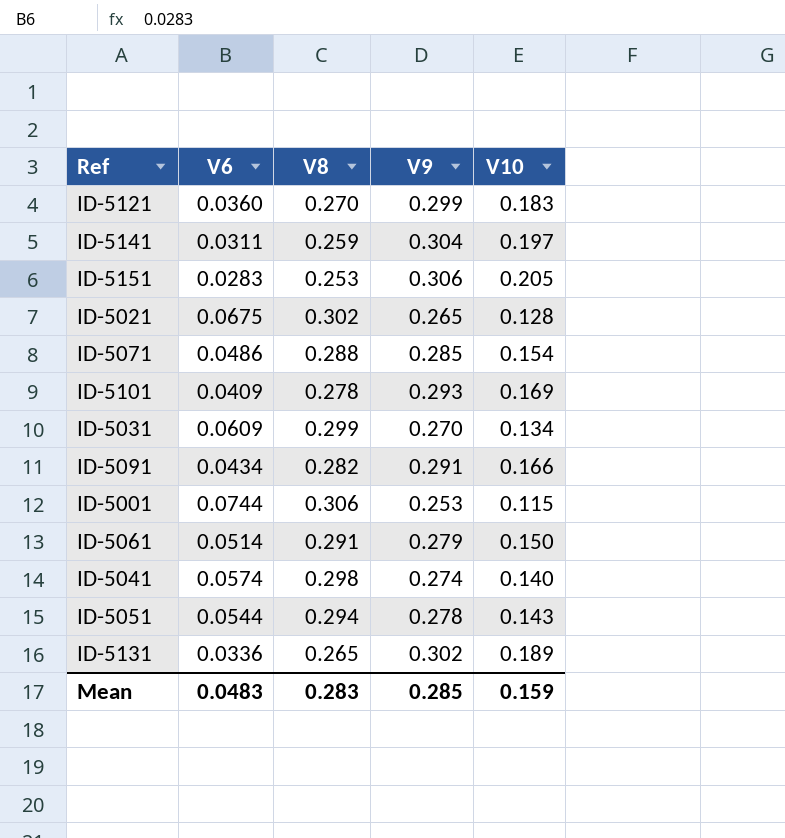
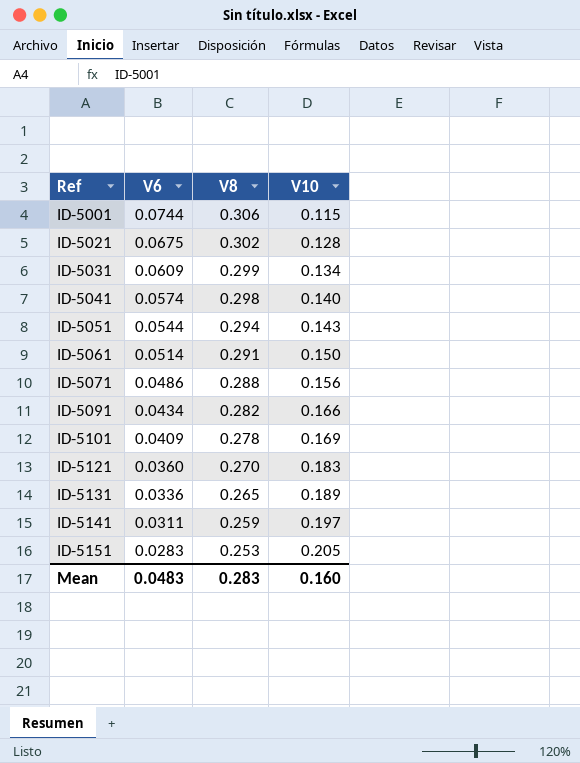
row order: none -> Ref ascending
column V9 | position: 4 -> none
ID-5071 | V10: 0.154 -> 0.156
Mean | V10: 0.159 -> 0.160

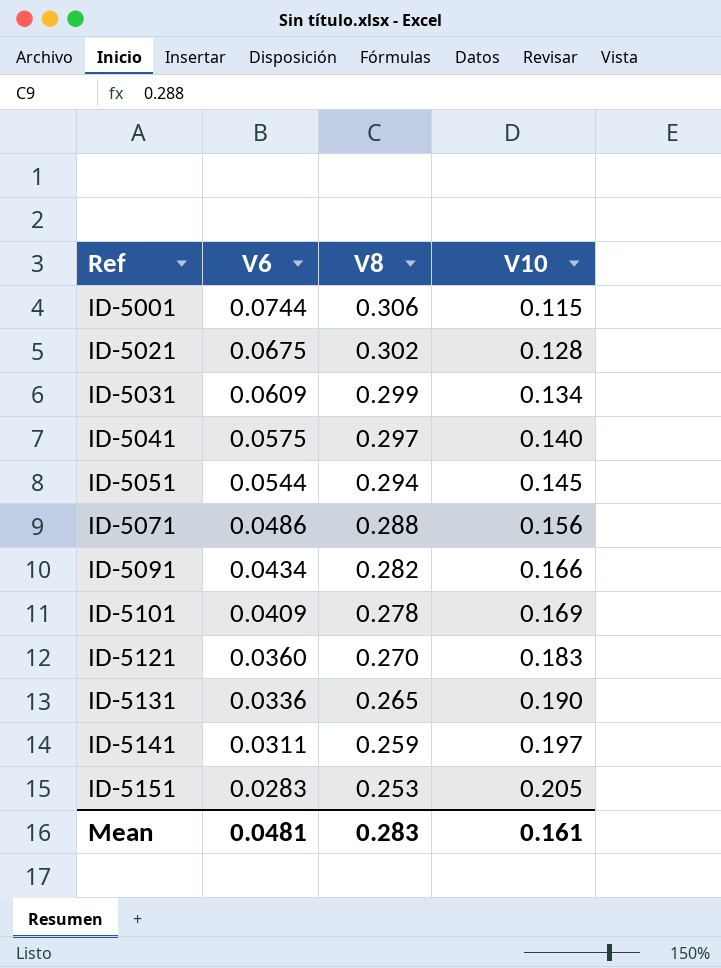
row ID-5061: 0.0514 | 0.291 | 0.150 -> none
ID-5041 | V6: 0.0574 -> 0.0575
ID-5041 | V8: 0.298 -> 0.297
ID-5051 | V10: 0.143 -> 0.145
ID-5131 | V10: 0.189 -> 0.190
Mean | V6: 0.0483 -> 0.0481
Mean | V10: 0.160 -> 0.161

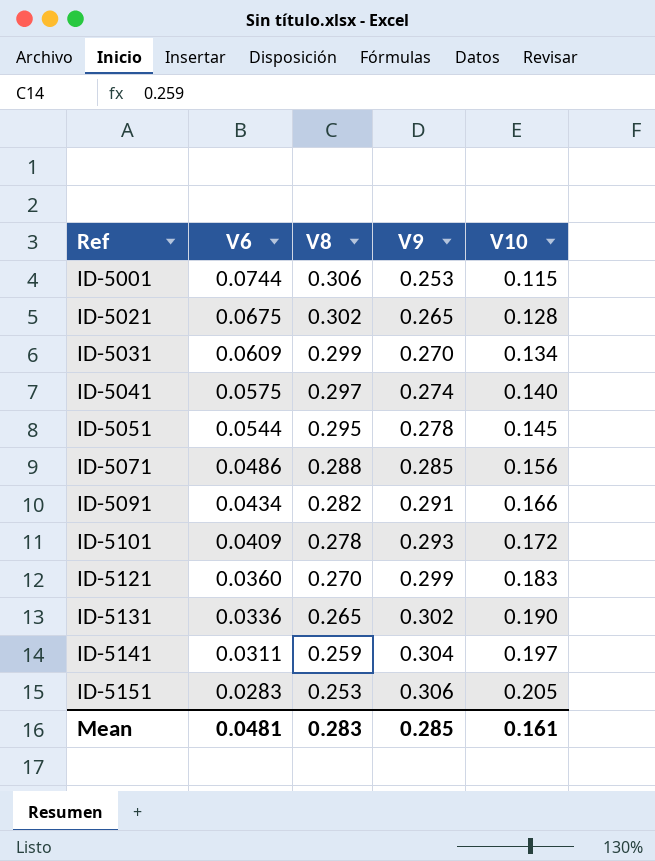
column V9 | position: none -> 4
ID-5051 | V8: 0.294 -> 0.295
ID-5101 | V10: 0.169 -> 0.172

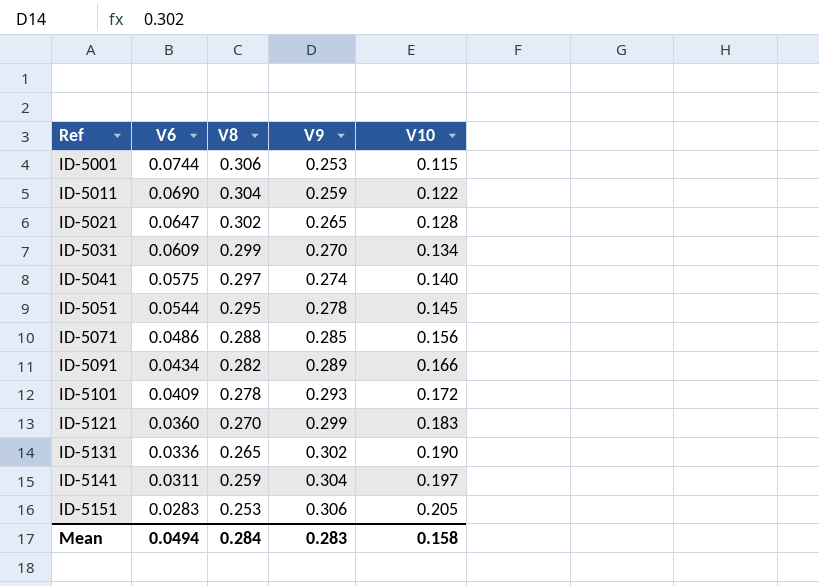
row ID-5011: none -> 0.0690 | 0.304 | 0.259 | 0.122
ID-5021 | V6: 0.0675 -> 0.0647
ID-5091 | V9: 0.291 -> 0.289
Mean | V6: 0.0481 -> 0.0494
Mean | V8: 0.283 -> 0.284
Mean | V9: 0.285 -> 0.283
Mean | V10: 0.161 -> 0.158

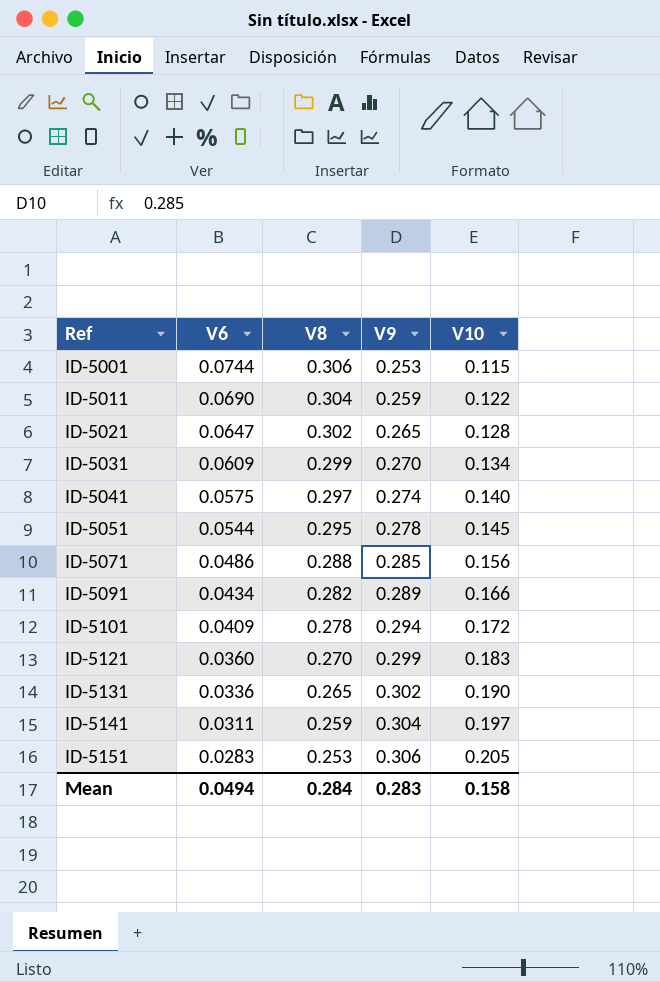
ID-5101 | V9: 0.293 -> 0.294

